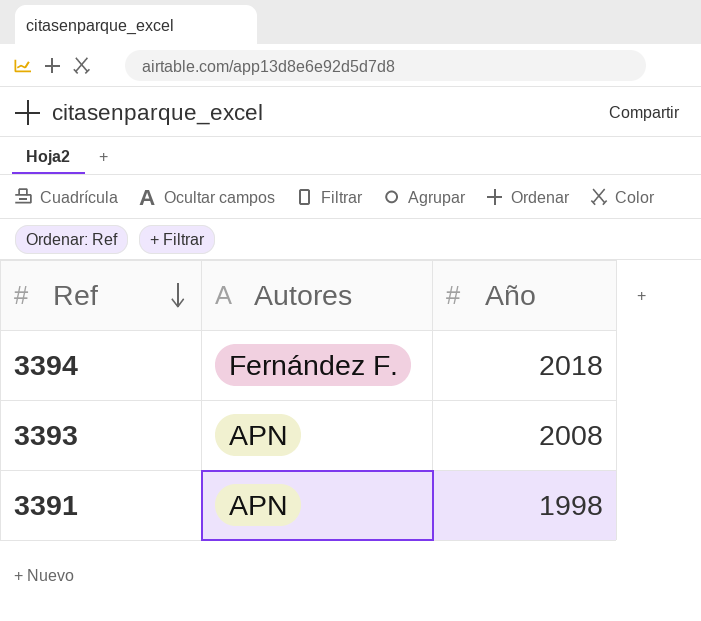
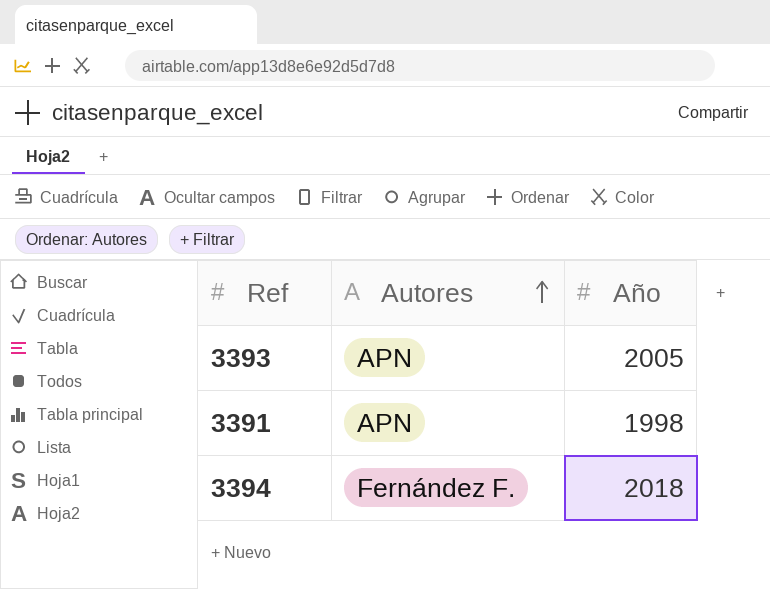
row order: Ref descending -> Autores ascending
3393 | Año: 2008 -> 2005

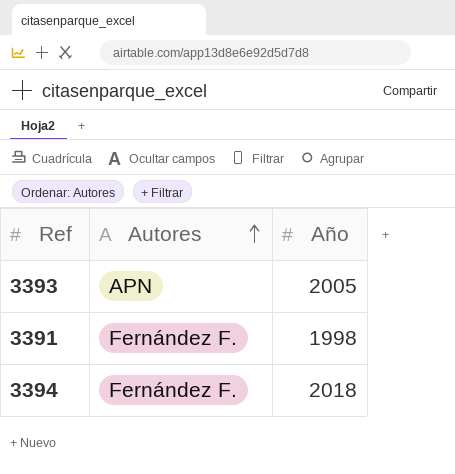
3391 | Autores: APN -> Fernández F.

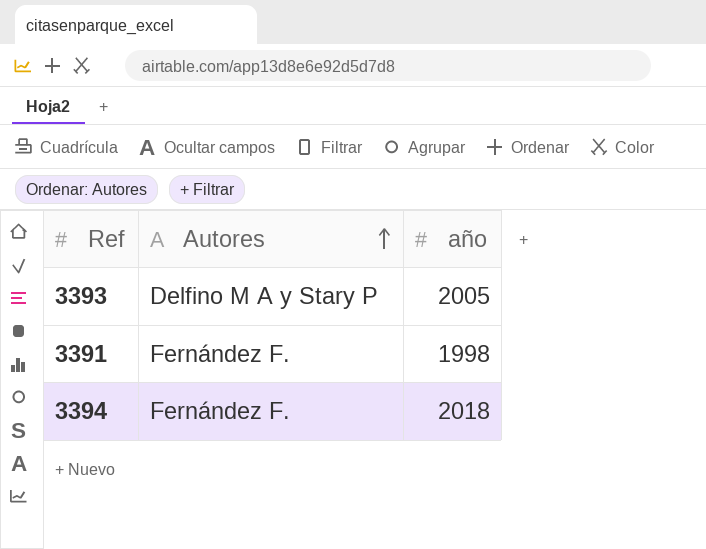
column name: Año -> año
3393 | Autores: APN -> Delfino M A y Stary P

